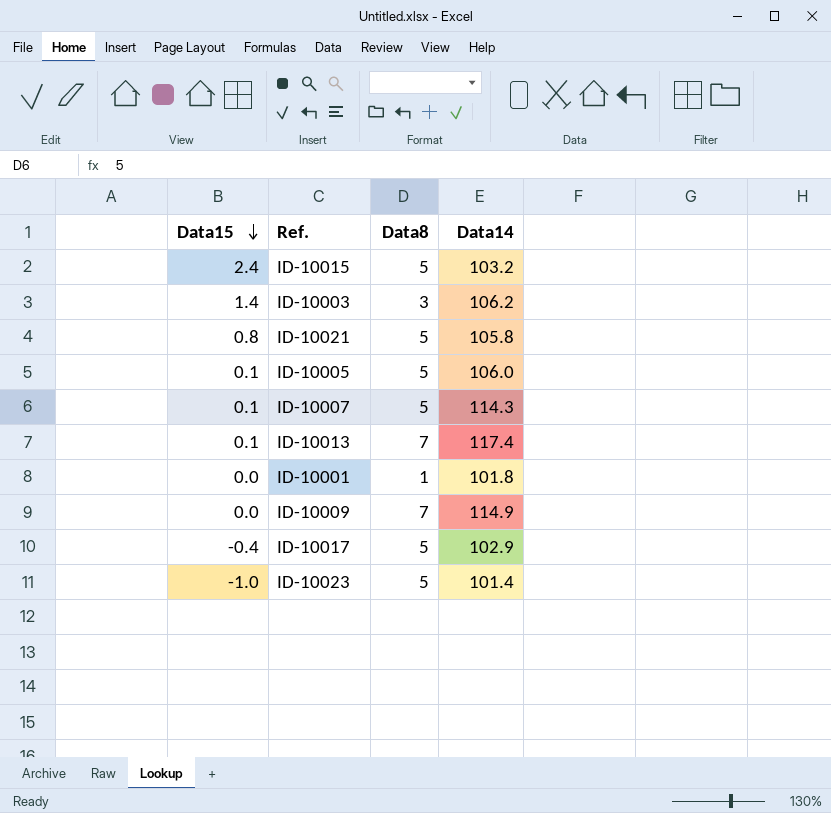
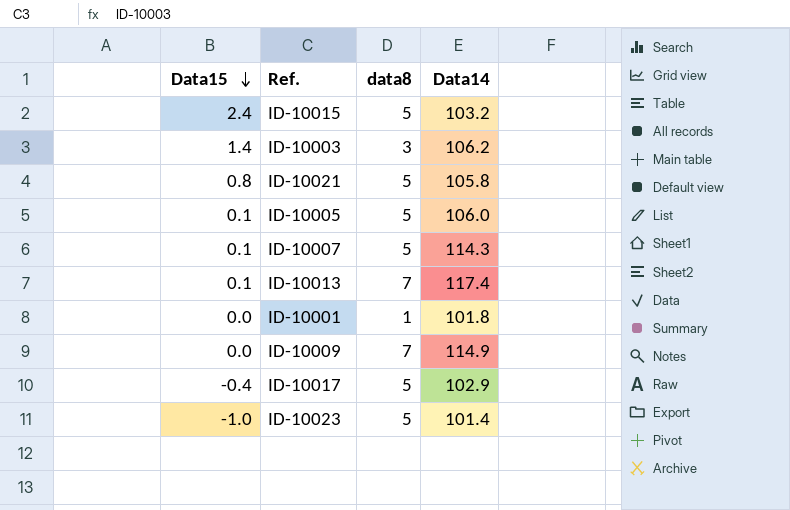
column name: Data8 -> data8

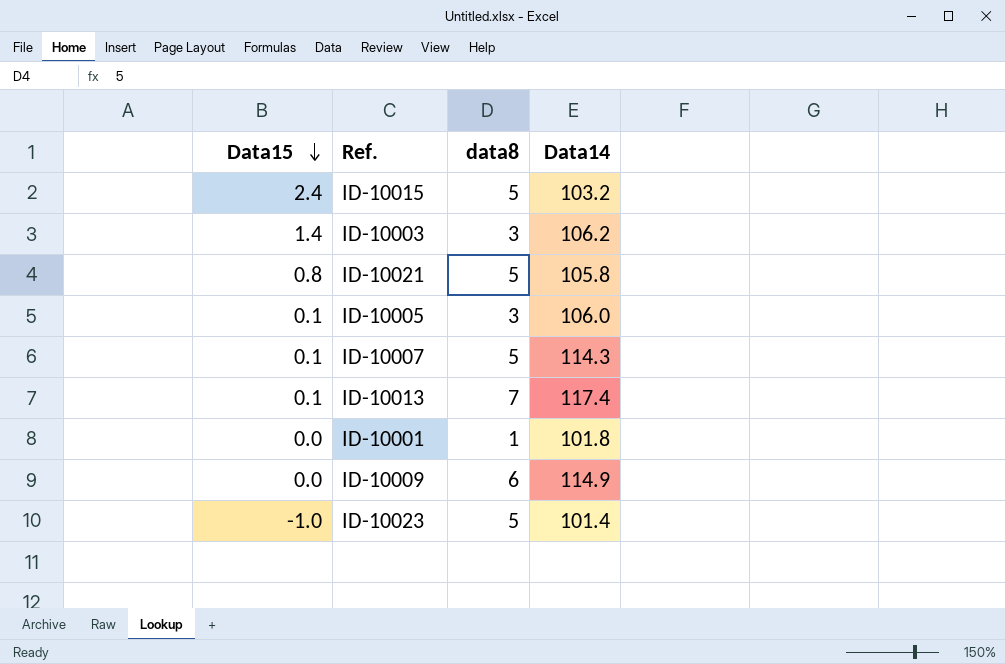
row ID-10017: -0.4 | 5 | 102.9 -> none
ID-10005 | data8: 5 -> 3
ID-10009 | data8: 7 -> 6

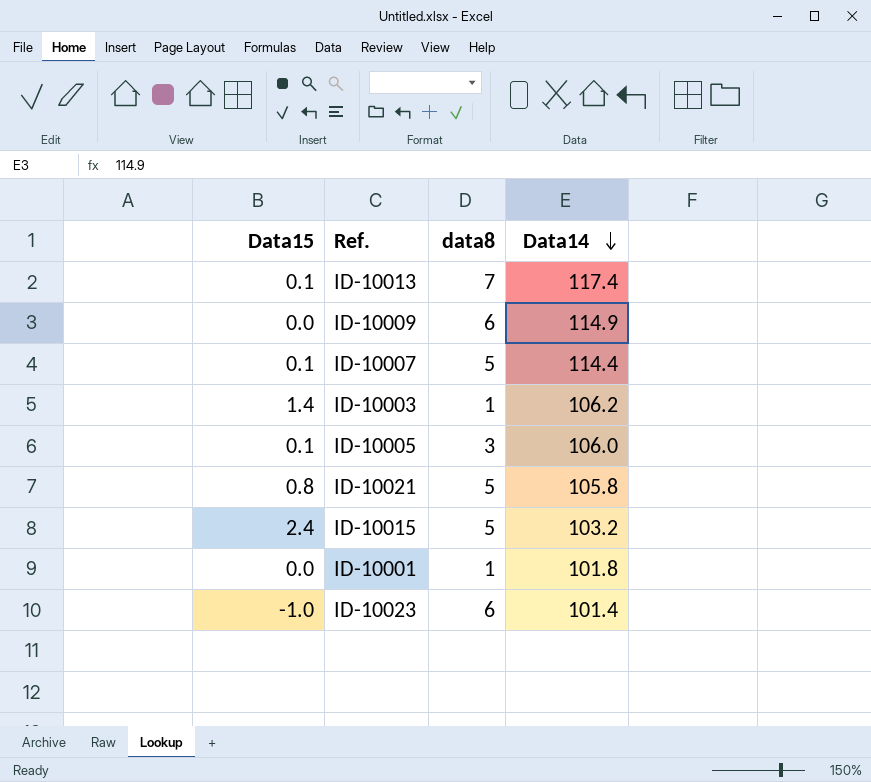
row order: Data15 descending -> Data14 descending
ID-10007 | Data14: 114.3 -> 114.4
ID-10003 | data8: 3 -> 1
ID-10023 | data8: 5 -> 6

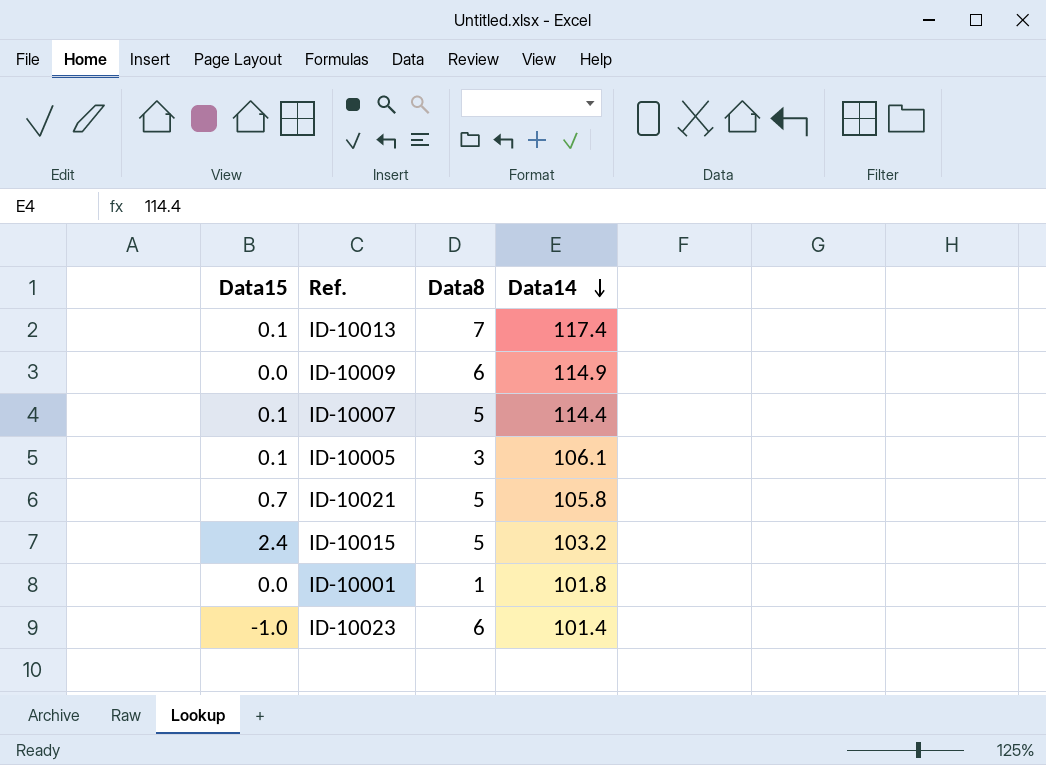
column name: data8 -> Data8
row ID-10003: 1.4 | 1 | 106.2 -> none
ID-10005 | Data14: 106.0 -> 106.1
ID-10021 | Data15: 0.8 -> 0.7

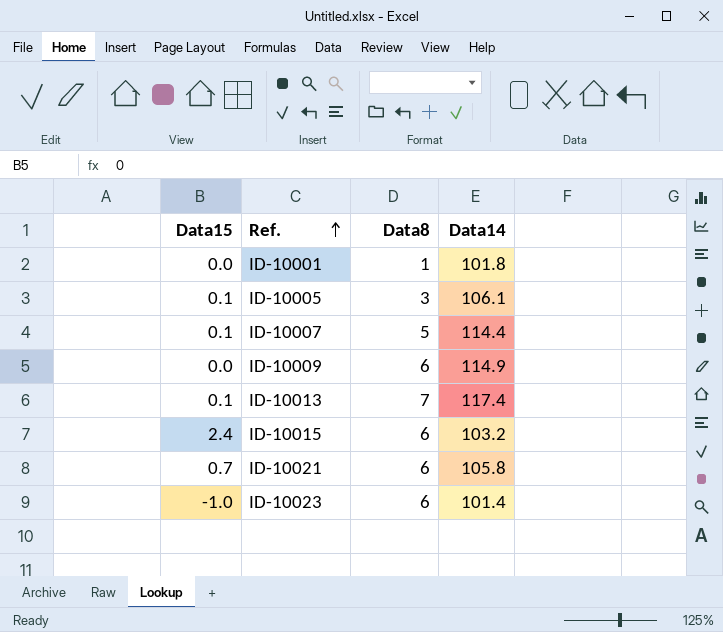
row order: Data14 descending -> Ref. ascending
ID-10015 | Data8: 5 -> 6
ID-10021 | Data8: 5 -> 6

